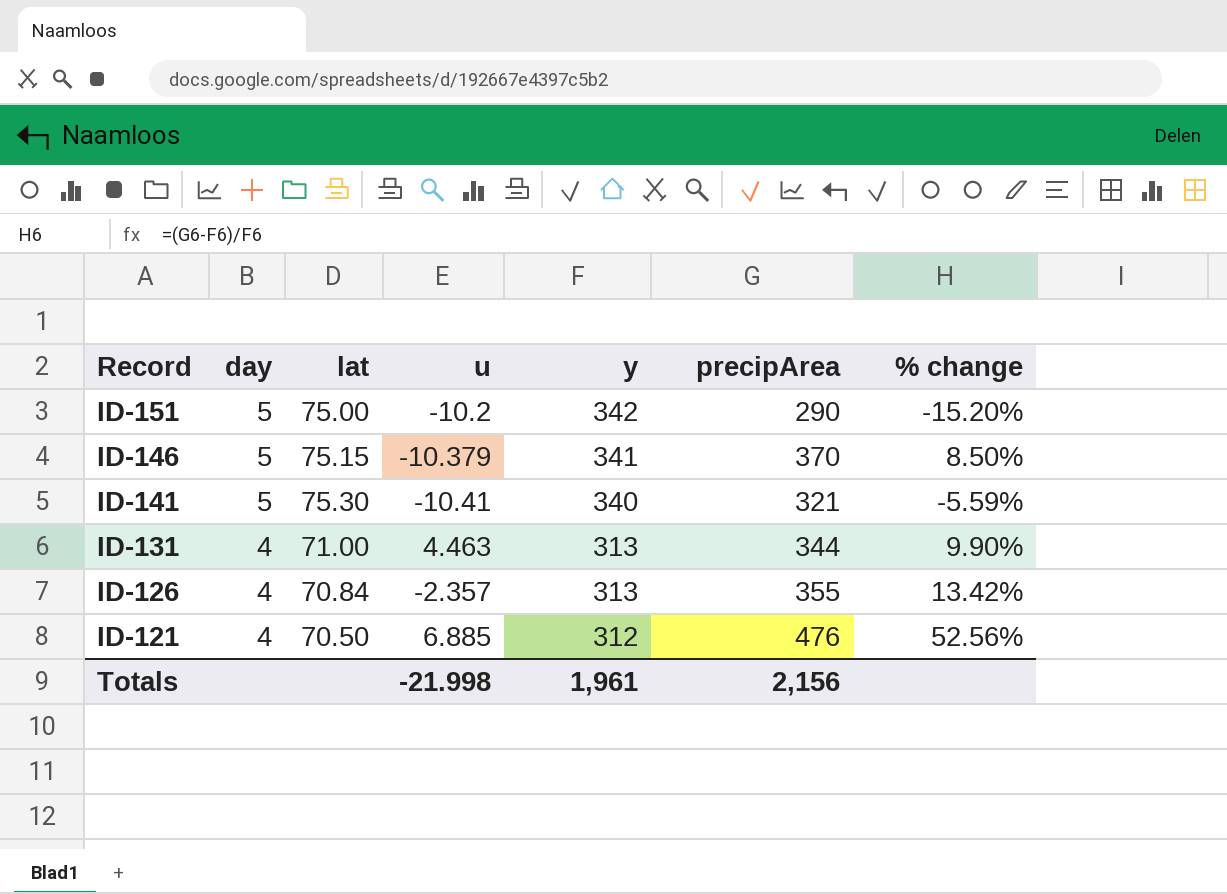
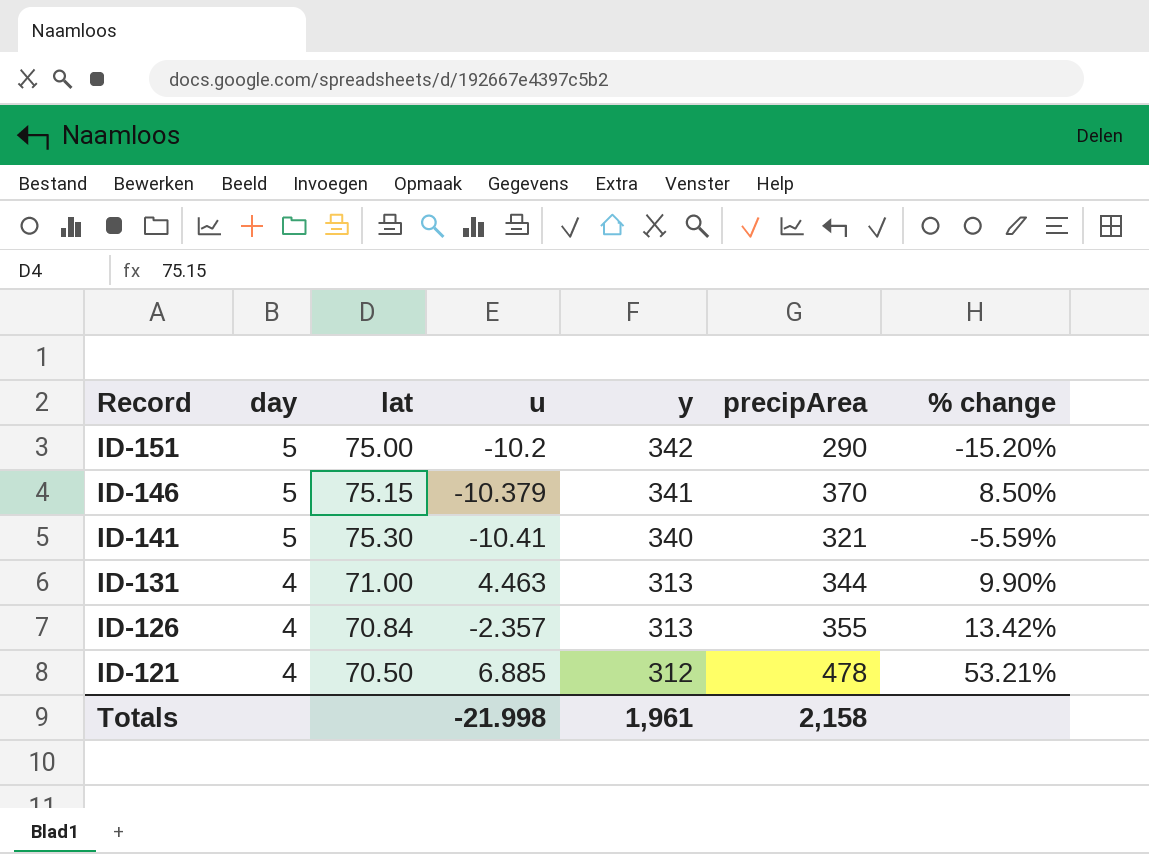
ID-121 | precipArea: 476 -> 478
ID-121 | % change: 52.56% -> 53.21%
Totals | precipArea: 2,156 -> 2,158

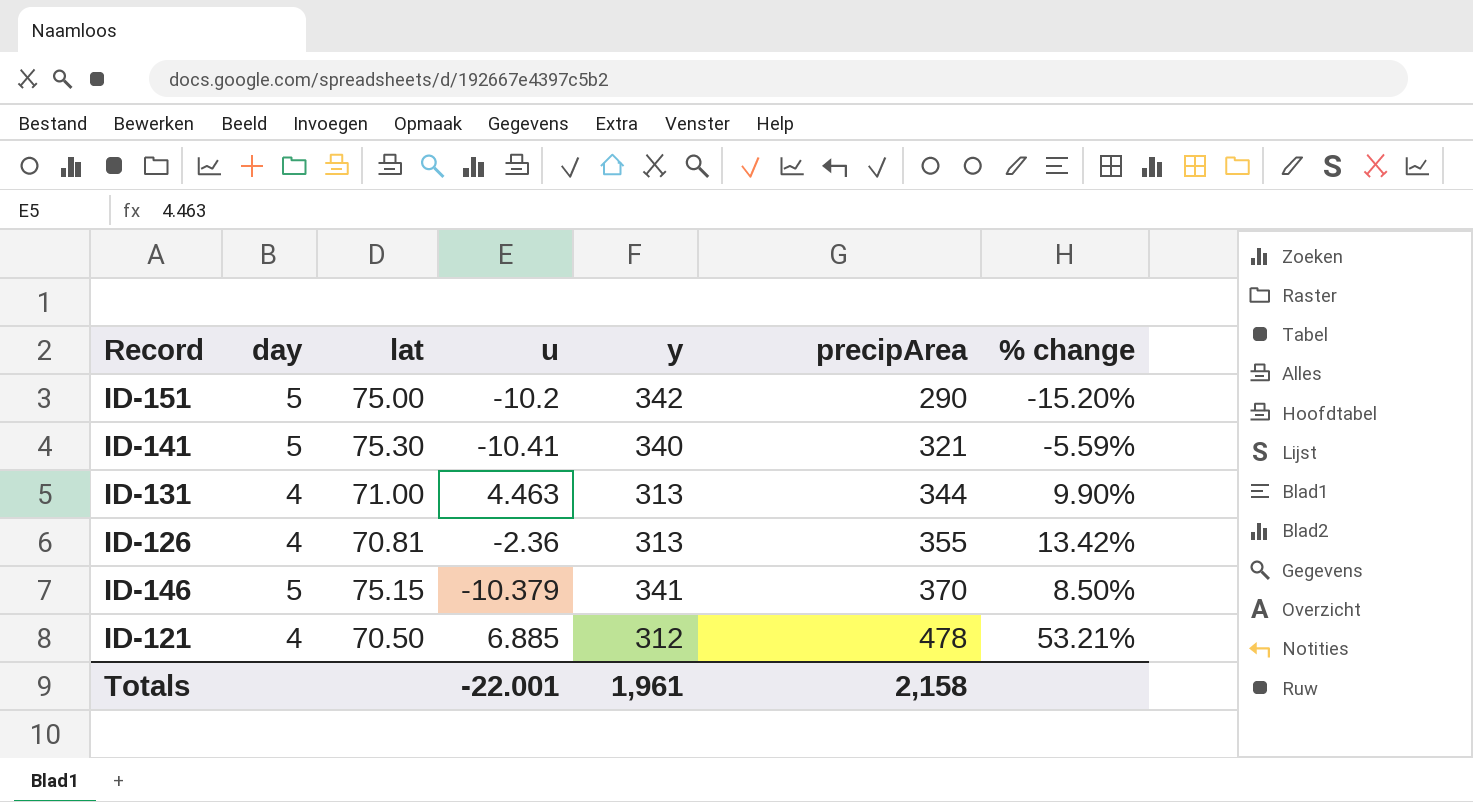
row order: Record descending -> precipArea ascending
ID-126 | lat: 70.84 -> 70.81
ID-126 | u: -2.357 -> -2.36
Totals | u: -21.998 -> -22.001

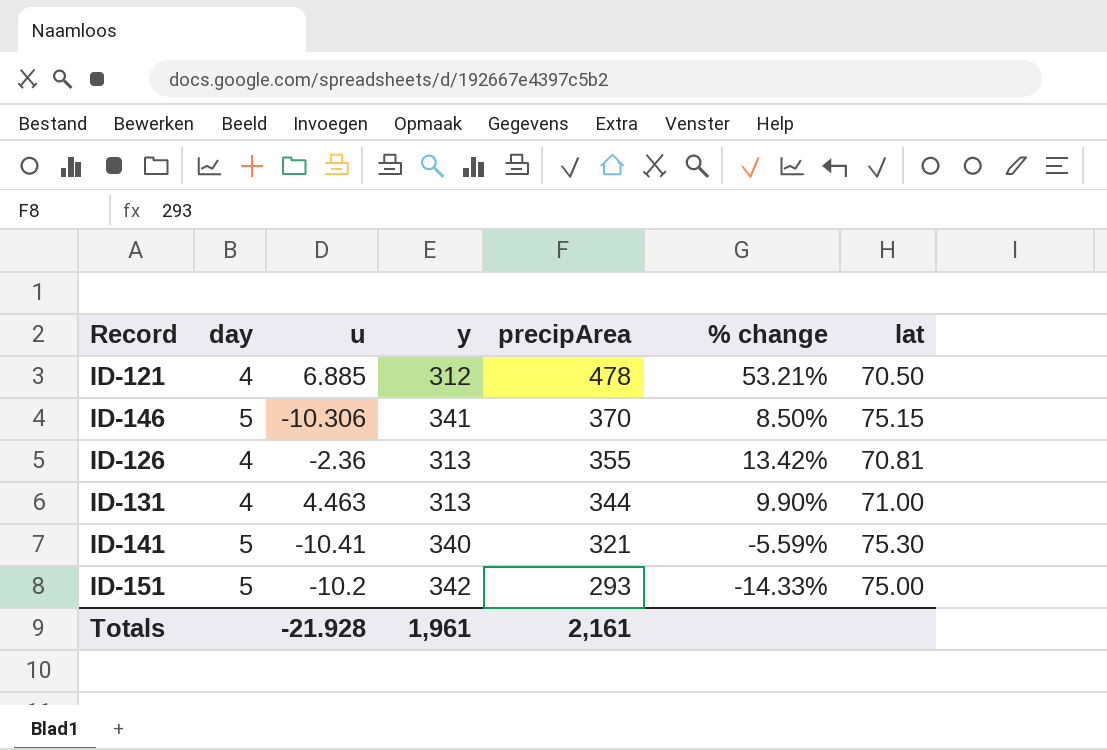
row order: precipArea ascending -> precipArea descending
column lat | position: 3 -> 7
ID-146 | u: -10.379 -> -10.306
ID-151 | precipArea: 290 -> 293
ID-151 | % change: -15.20% -> -14.33%
Totals | u: -22.001 -> -21.928
Totals | precipArea: 2,158 -> 2,161

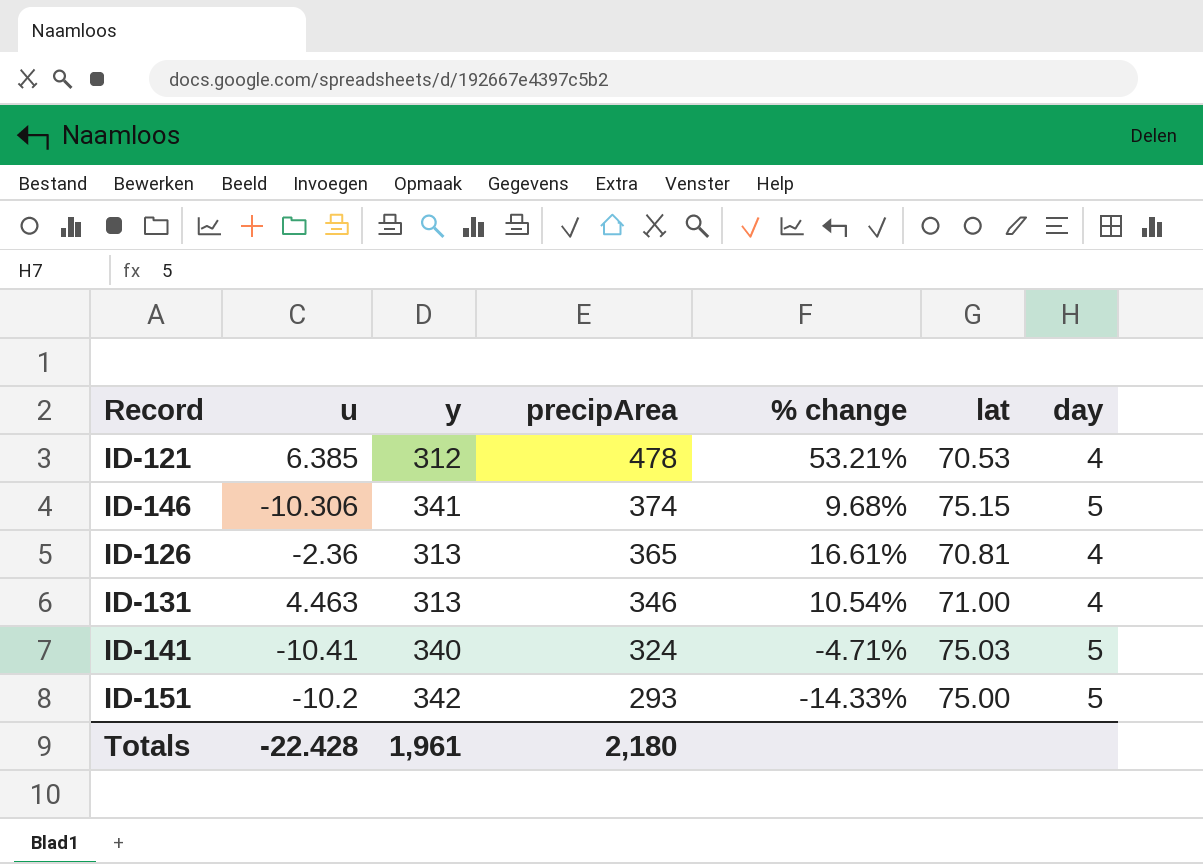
column day | position: 2 -> 7
ID-121 | u: 6.885 -> 6.385
ID-121 | lat: 70.50 -> 70.53
ID-146 | precipArea: 370 -> 374
ID-146 | % change: 8.50% -> 9.68%
ID-126 | precipArea: 355 -> 365
ID-126 | % change: 13.42% -> 16.61%
ID-131 | precipArea: 344 -> 346
ID-131 | % change: 9.90% -> 10.54%
ID-141 | precipArea: 321 -> 324
ID-141 | % change: -5.59% -> -4.71%
ID-141 | lat: 75.30 -> 75.03
Totals | u: -21.928 -> -22.428
Totals | precipArea: 2,161 -> 2,180

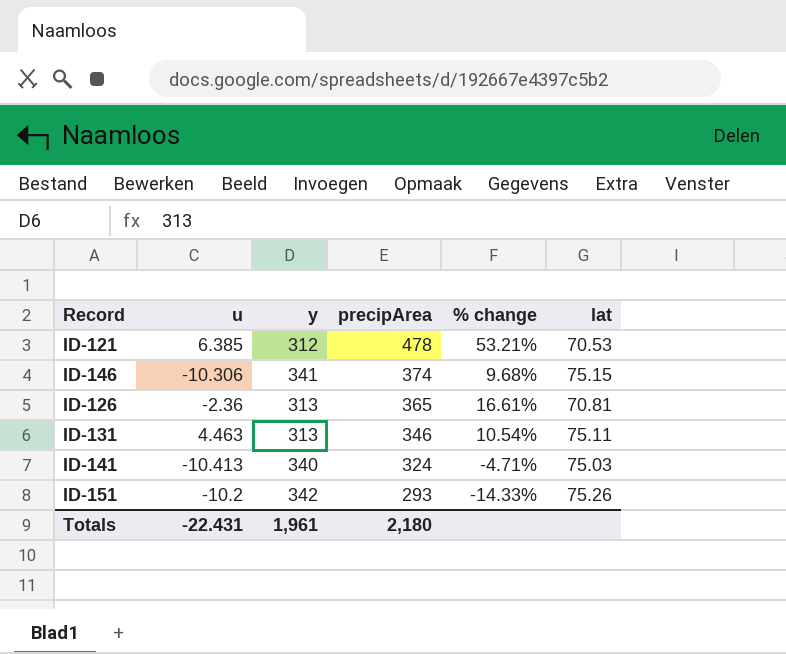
column day | position: 7 -> none
ID-131 | lat: 71.00 -> 75.11
ID-141 | u: -10.41 -> -10.413
ID-151 | lat: 75.00 -> 75.26
Totals | u: -22.428 -> -22.431

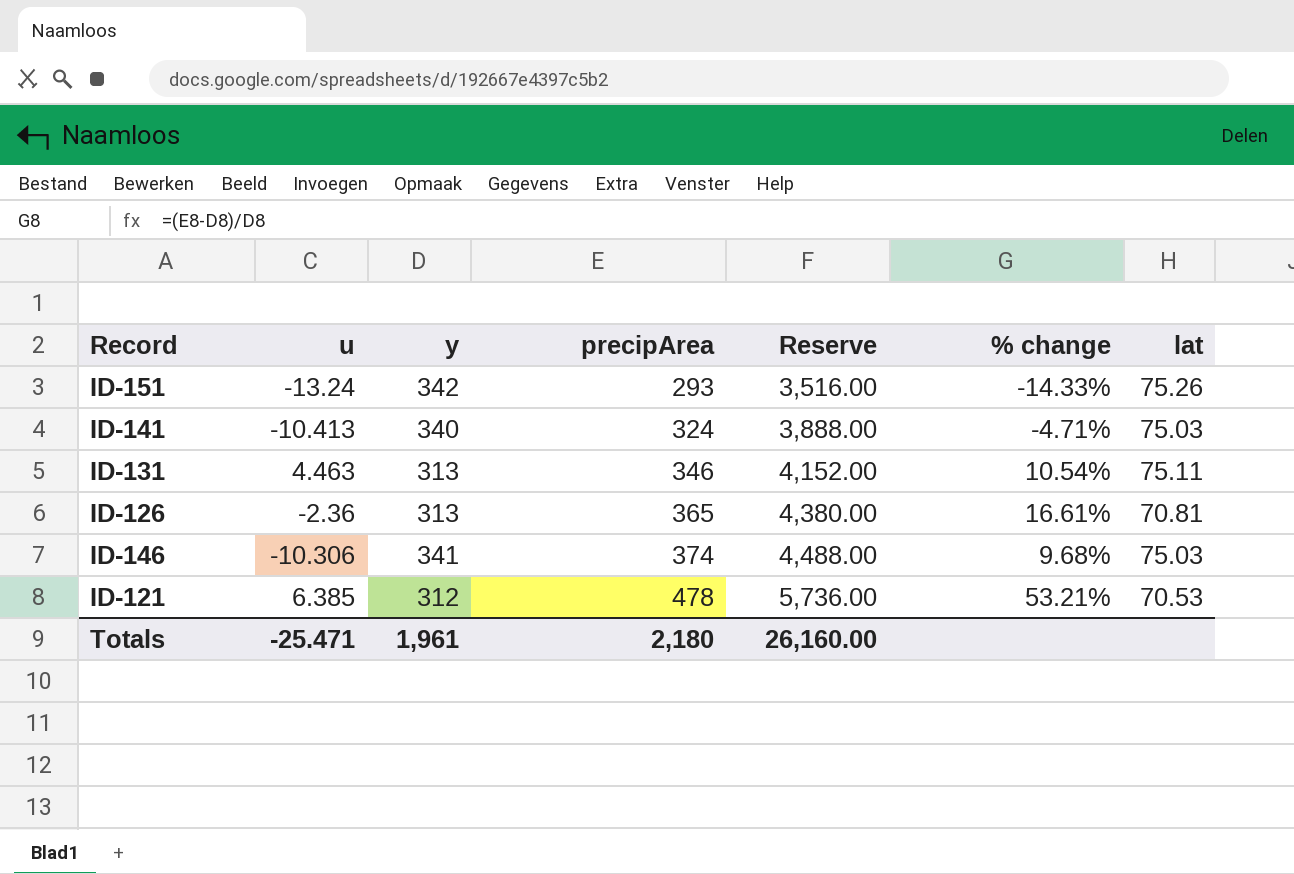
row order: precipArea descending -> precipArea ascending
column Reserve | formula: none -> [precipArea] * 12
ID-151 | u: -10.2 -> -13.24
ID-146 | lat: 75.15 -> 75.03
Totals | u: -22.431 -> -25.471

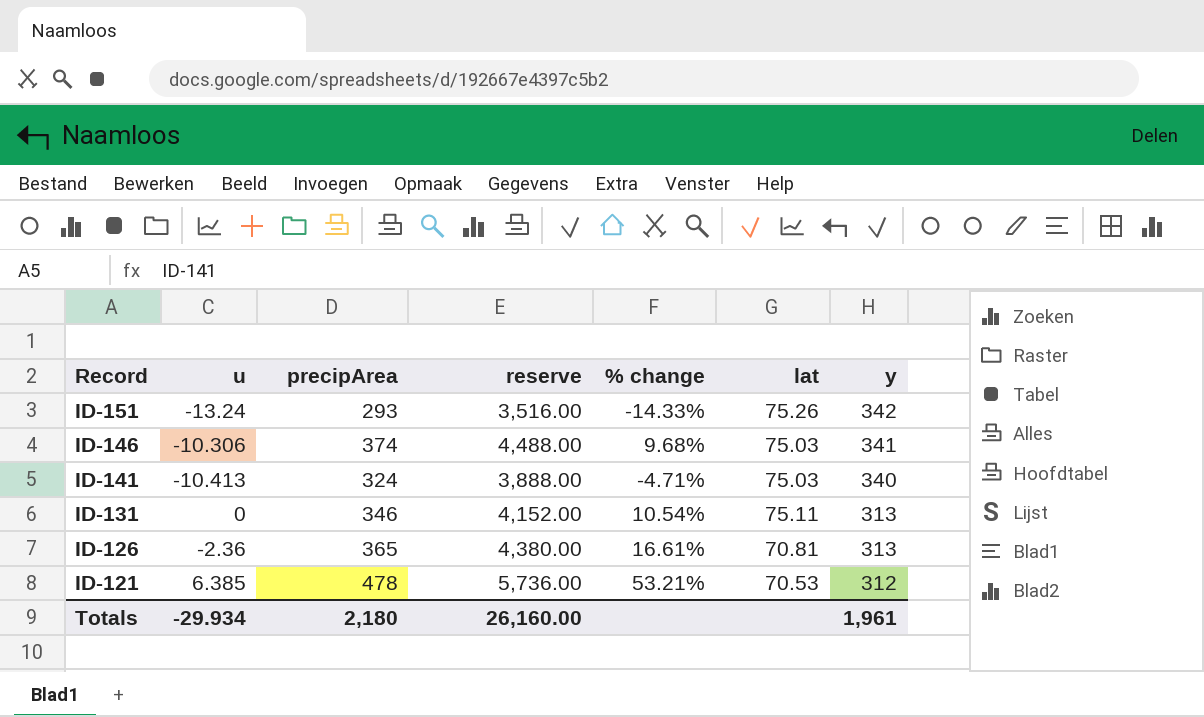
row order: precipArea ascending -> Record descending
column name: Reserve -> reserve
column y | position: 3 -> 7
ID-131 | u: 4.463 -> 0
Totals | u: -25.471 -> -29.934

